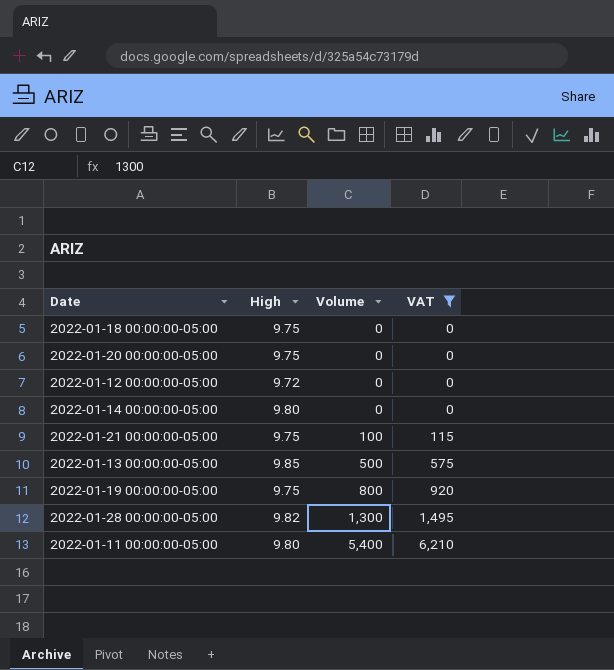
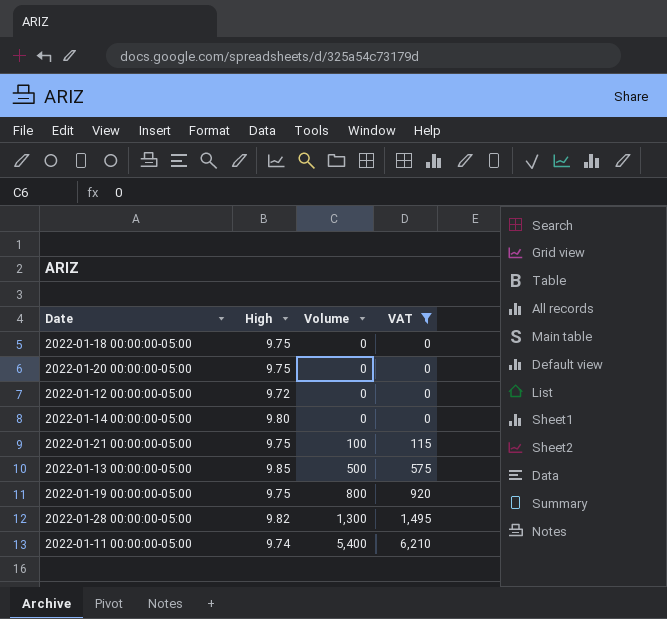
2022-01-11 00:00:00-05:00 | High: 9.80 -> 9.74

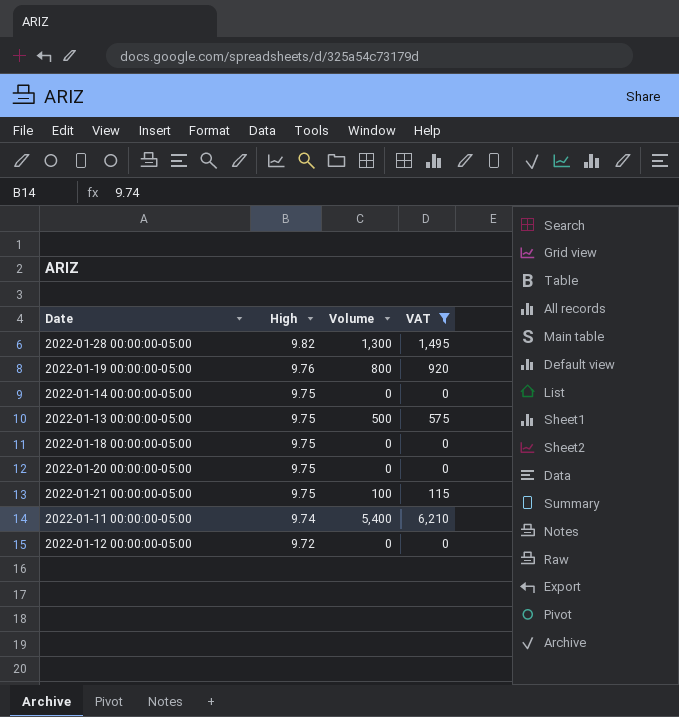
row order: Volume ascending -> High descending
2022-01-19 00:00:00-05:00 | High: 9.75 -> 9.76
2022-01-14 00:00:00-05:00 | High: 9.80 -> 9.75
2022-01-13 00:00:00-05:00 | High: 9.85 -> 9.75

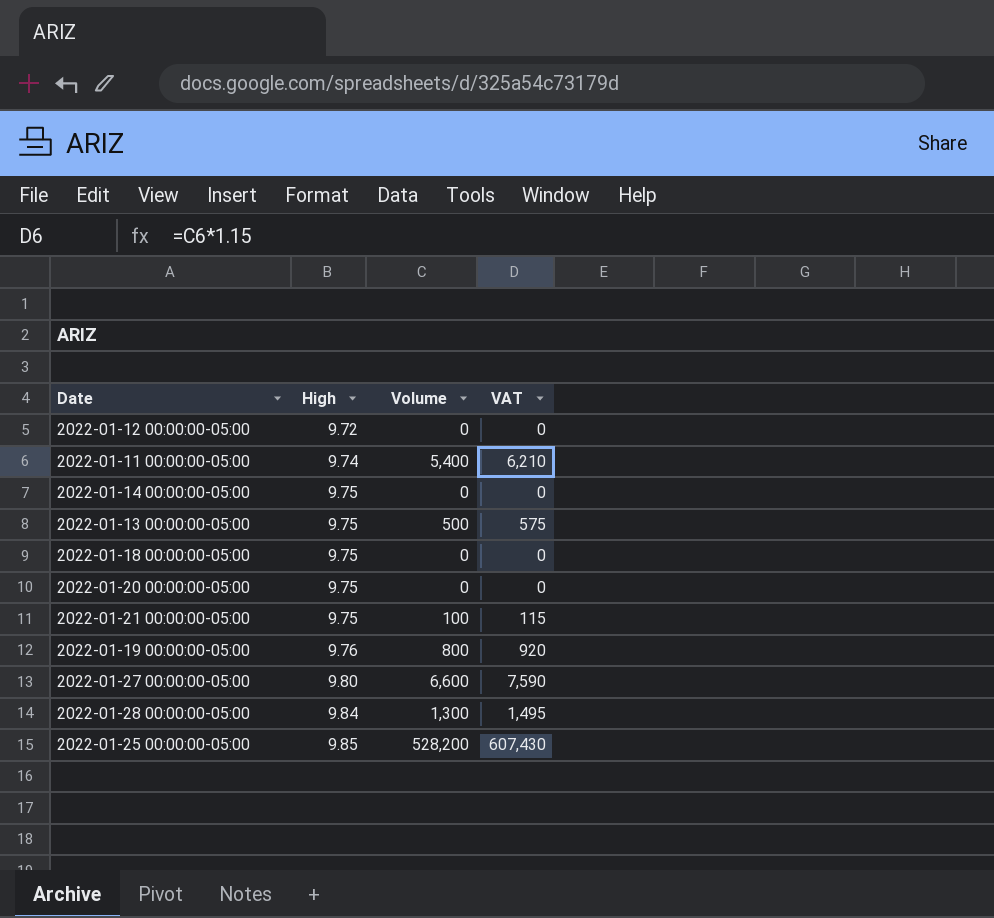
filter: VAT <= 6,210 -> none
row order: High descending -> High ascending
2022-01-28 00:00:00-05:00 | High: 9.82 -> 9.84

